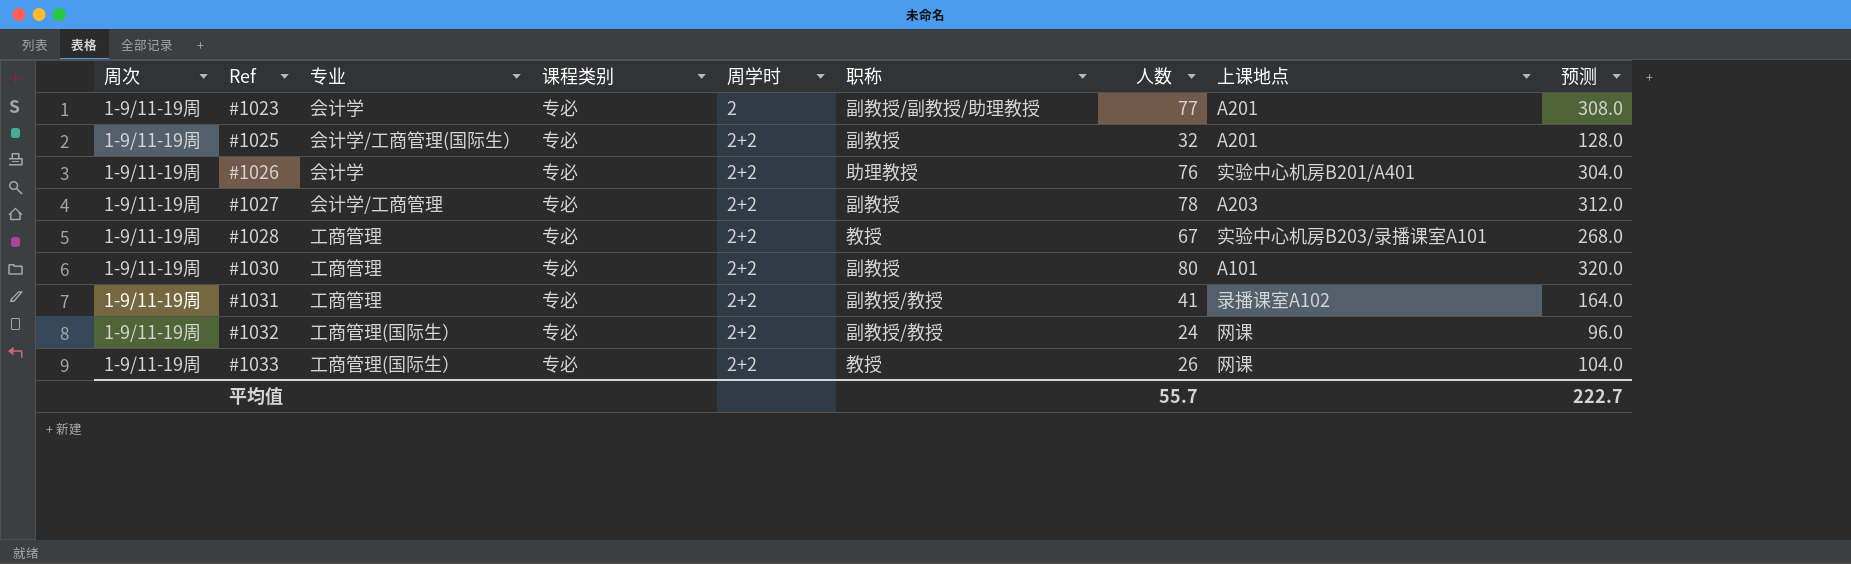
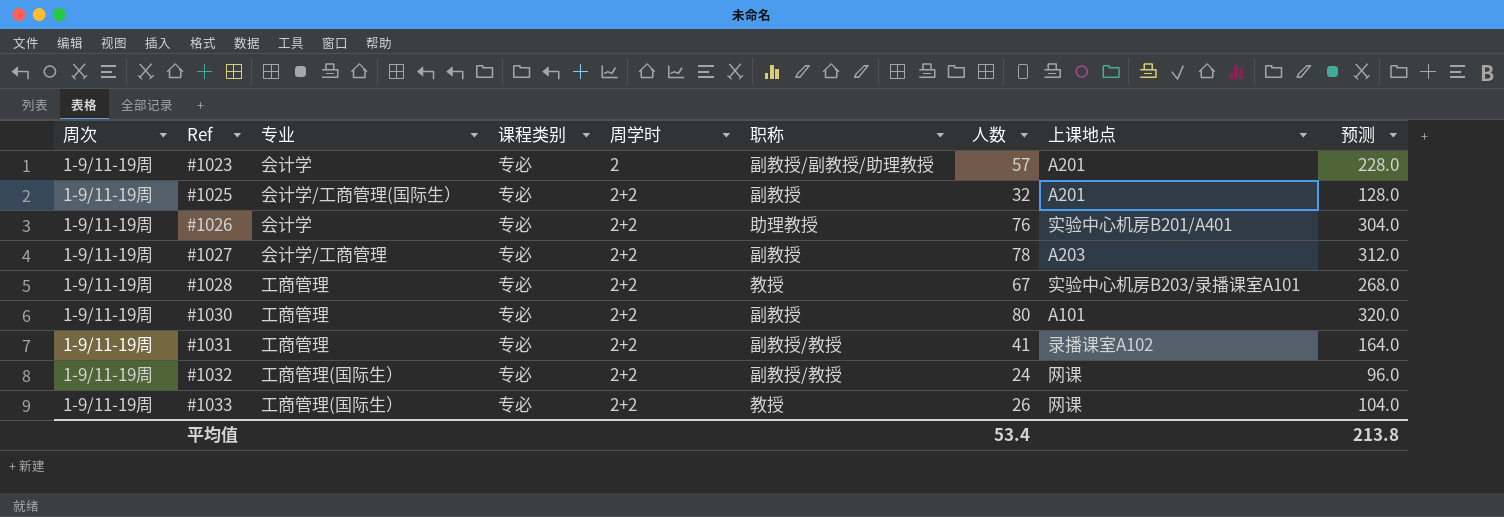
#1023 | 人数: 77 -> 57
#1023 | 预测: 308.0 -> 228.0
平均值 | 人数: 55.7 -> 53.4
平均值 | 预测: 222.7 -> 213.8

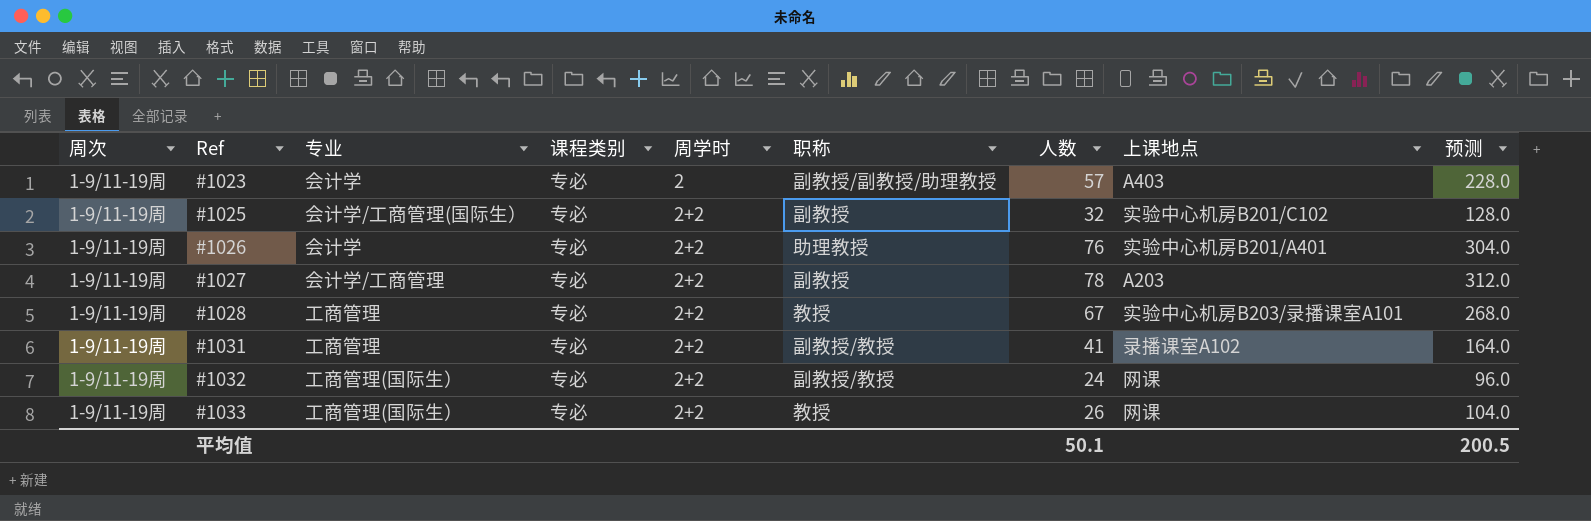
row #1030: 1-9/11-19周 | 工商管理 | 专必 | 2+2 | 副教授 | 80 | A101 | 320.0 -> none
#1023 | 上课地点: A201 -> A403
#1025 | 上课地点: A201 -> 实验中心机房B201/C102
平均值 | 人数: 53.4 -> 50.1
平均值 | 预测: 213.8 -> 200.5

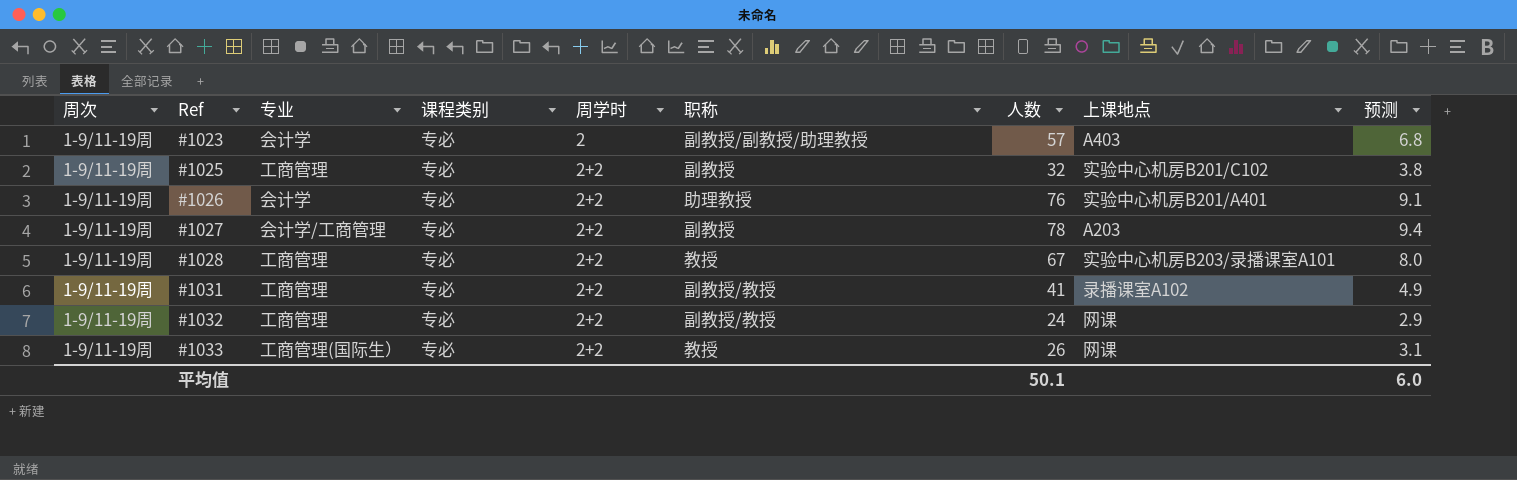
column 预测 | formula: [人数] * 4 -> [人数] * 0.12
#1025 | 专业: 会计学/工商管理(国际生） -> 工商管理
#1032 | 专业: 工商管理(国际生） -> 工商管理
平均值 | 预测: 200.5 -> 6.0

